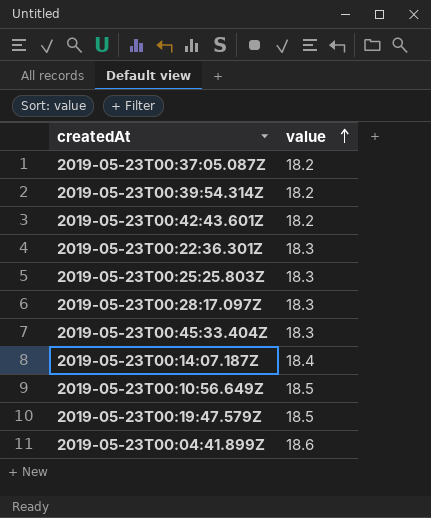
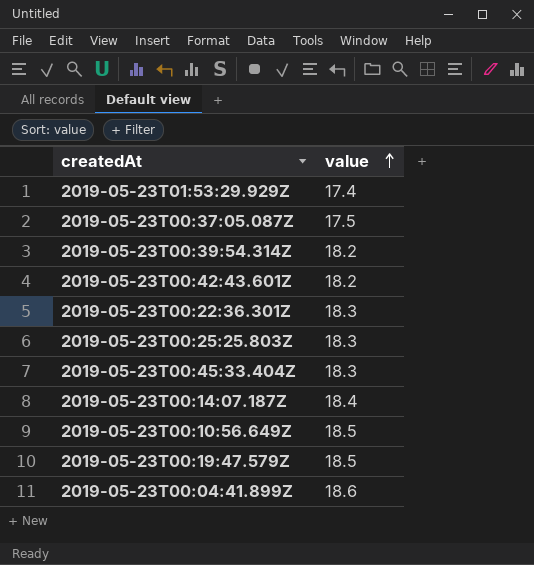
row 2019-05-23T00:28:17.097Z: 18.3 -> none
row 2019-05-23T01:53:29.929Z: none -> 17.4
2019-05-23T00:37:05.087Z | value: 18.2 -> 17.5

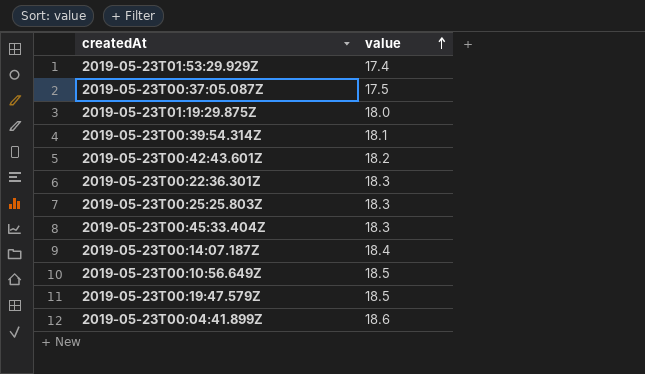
row 2019-05-23T01:19:29.875Z: none -> 18.0
2019-05-23T00:39:54.314Z | value: 18.2 -> 18.1

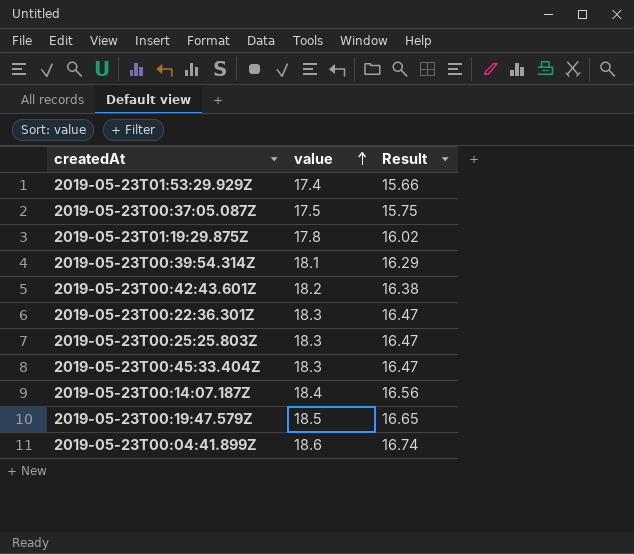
column Result | formula: none -> [value] * 0.9
row 2019-05-23T00:10:56.649Z: 18.5 -> none
2019-05-23T01:19:29.875Z | value: 18.0 -> 17.8

